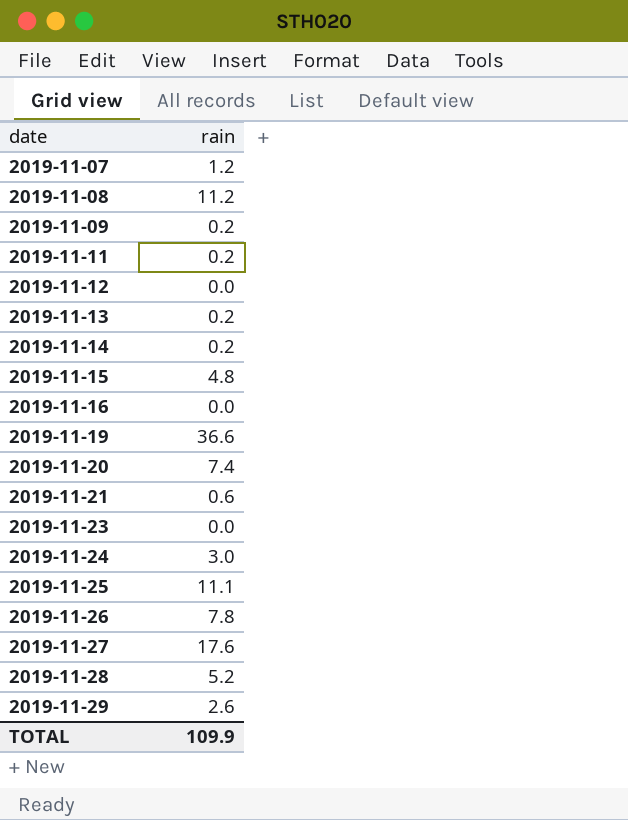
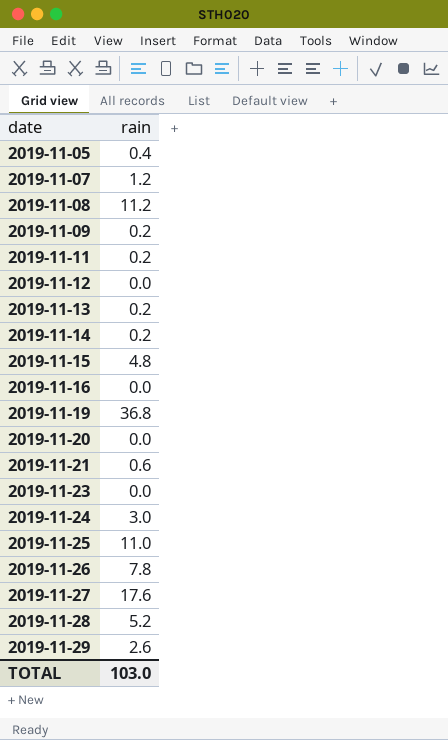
row 2019-11-05: none -> 0.4
2019-11-19 | rain: 36.6 -> 36.8
2019-11-20 | rain: 7.4 -> 0.0
2019-11-25 | rain: 11.1 -> 11.0
TOTAL | rain: 109.9 -> 103.0

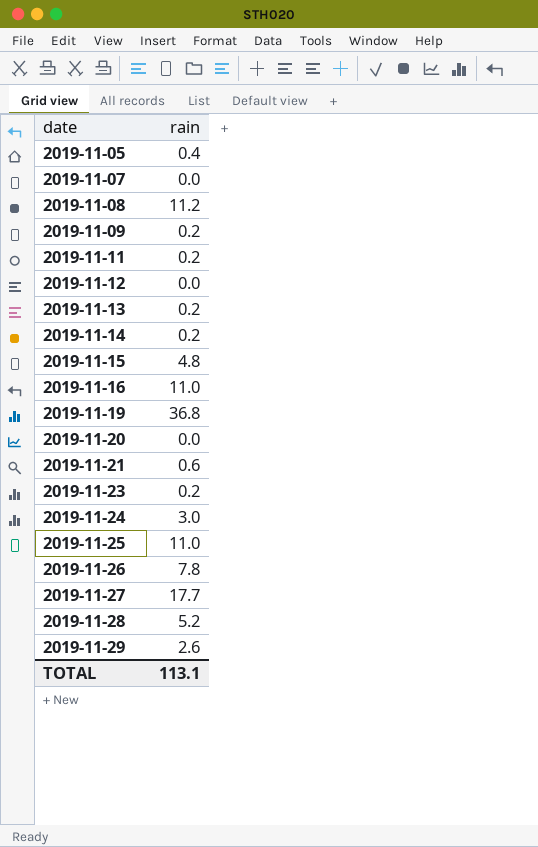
2019-11-07 | rain: 1.2 -> 0.0
2019-11-16 | rain: 0.0 -> 11.0
2019-11-23 | rain: 0.0 -> 0.2
2019-11-27 | rain: 17.6 -> 17.7
TOTAL | rain: 103.0 -> 113.1

